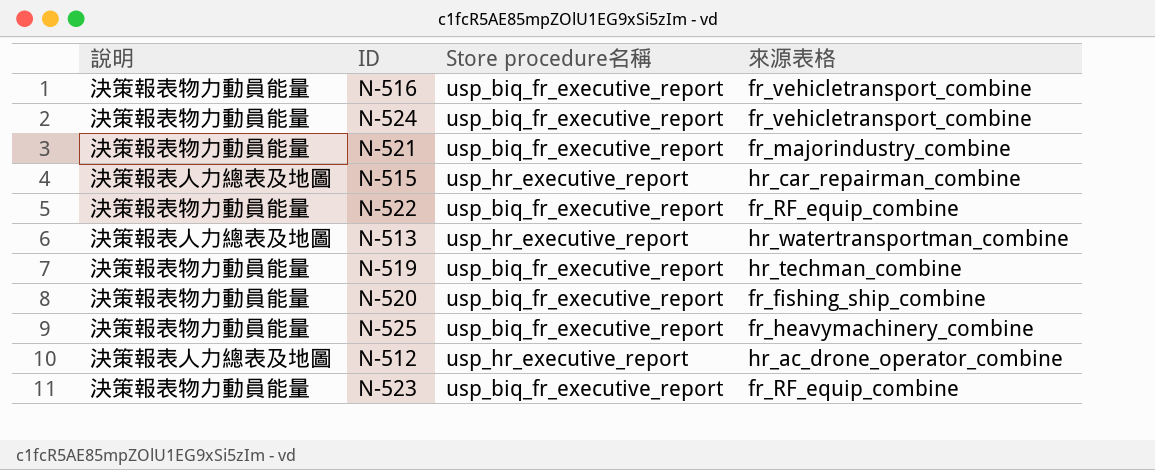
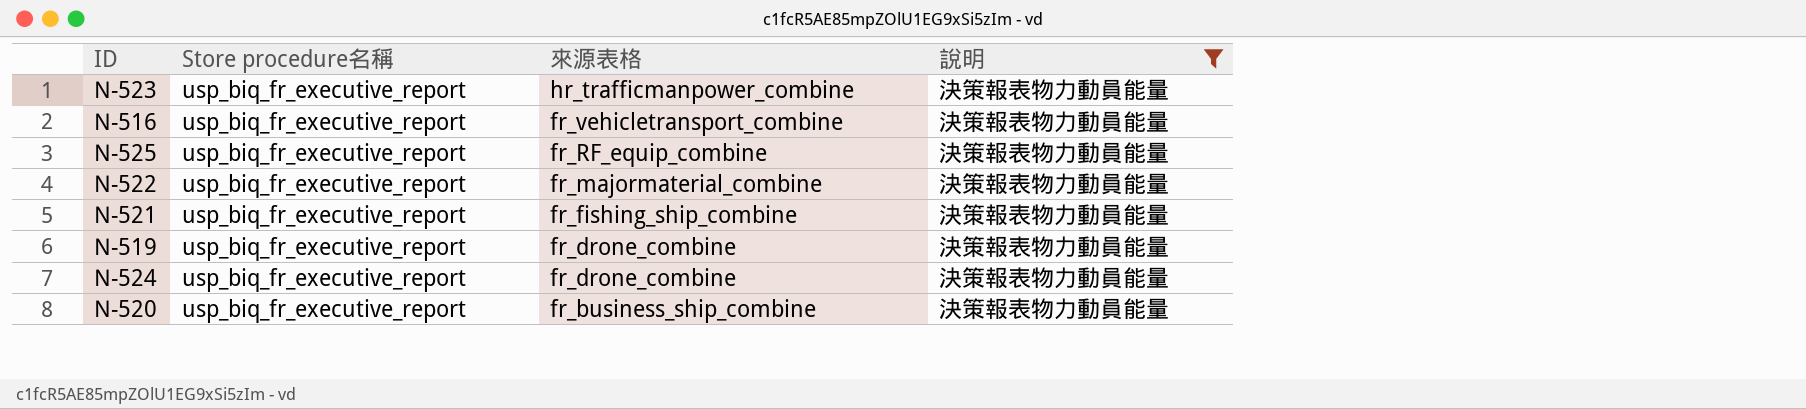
filter: none -> 說明 = 決策報表物力動員能量
row order: none -> 來源表格 descending
column 說明 | position: 1 -> 4
N-523 | 來源表格: fr_RF_equip_combine -> hr_trafficmanpower_combine
N-525 | 來源表格: fr_heavymachinery_combine -> fr_RF_equip_combine
N-522 | 來源表格: fr_RF_equip_combine -> fr_majormaterial_combine
N-521 | 來源表格: fr_majorindustry_combine -> fr_fishing_ship_combine
N-519 | 來源表格: hr_techman_combine -> fr_drone_combine
N-524 | 來源表格: fr_vehicletransport_combine -> fr_drone_combine
N-520 | 來源表格: fr_fishing_ship_combine -> fr_business_ship_combine

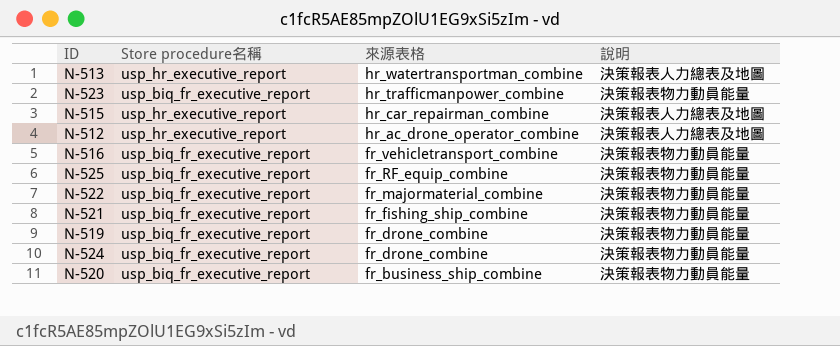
filter: 說明 = 決策報表物力動員能量 -> none

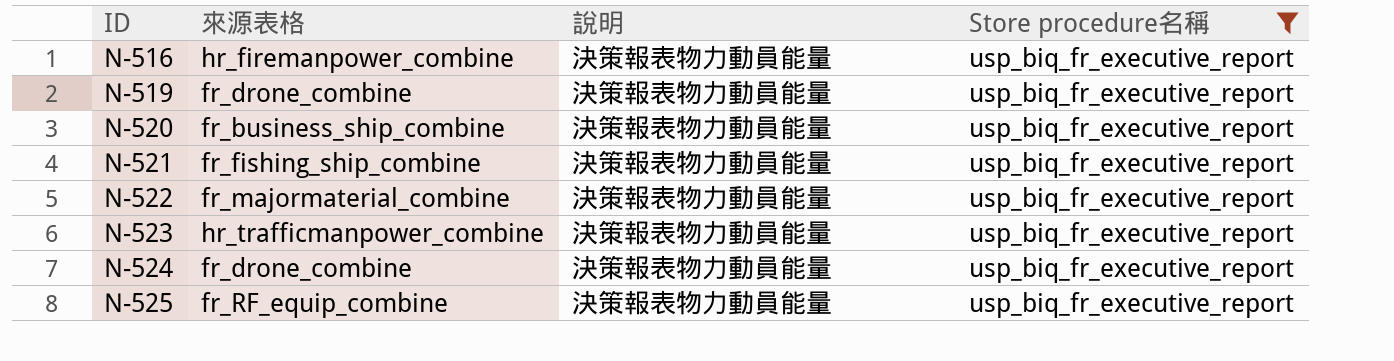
filter: none -> Store procedure名稱 = usp_biq_fr_executive_report
row order: 來源表格 descending -> ID ascending
column Store procedure名稱 | position: 2 -> 4
N-516 | 來源表格: fr_vehicletransport_combine -> hr_firemanpower_combine

